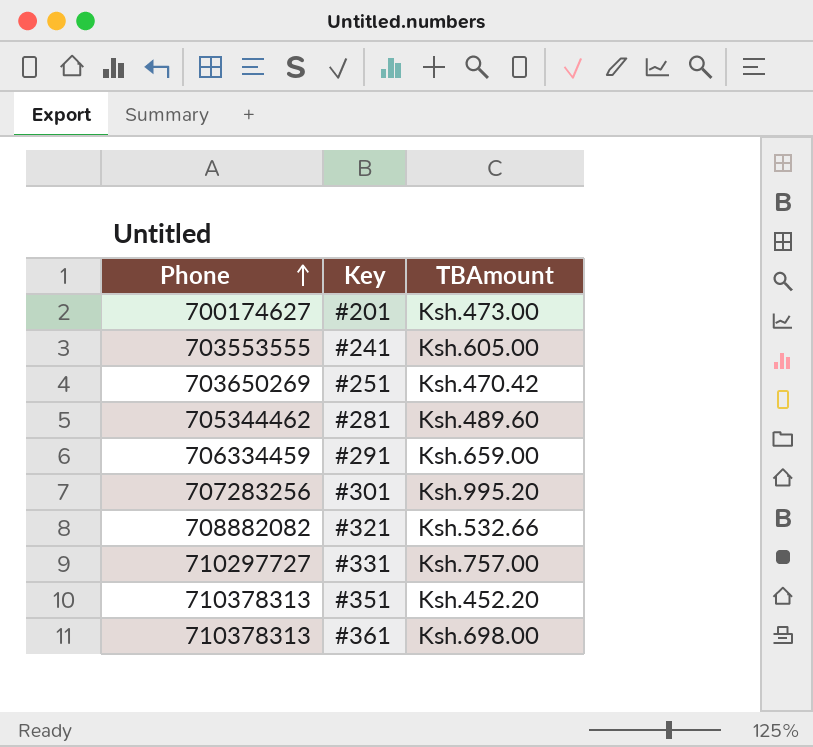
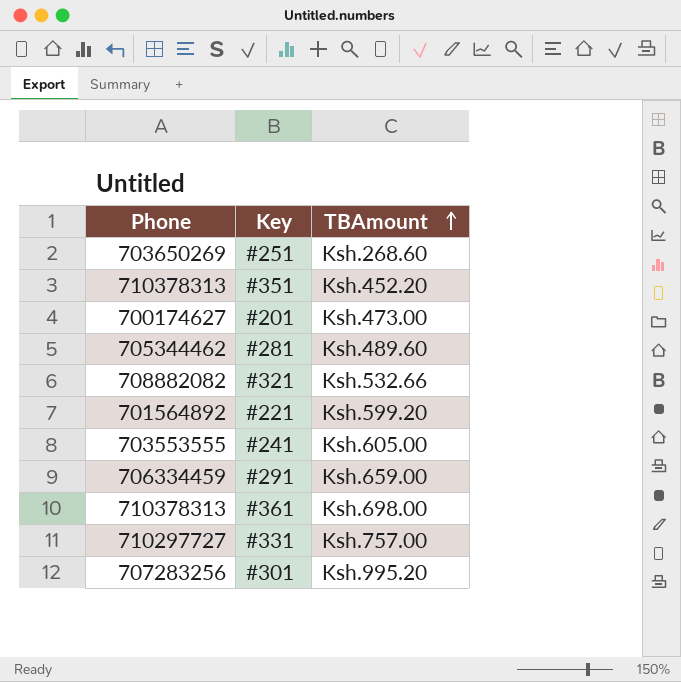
row order: Phone ascending -> TBAmount ascending
#251 | TBAmount: Ksh.470.42 -> Ksh.268.60
row #221: none -> 701564892 | Ksh.599.20

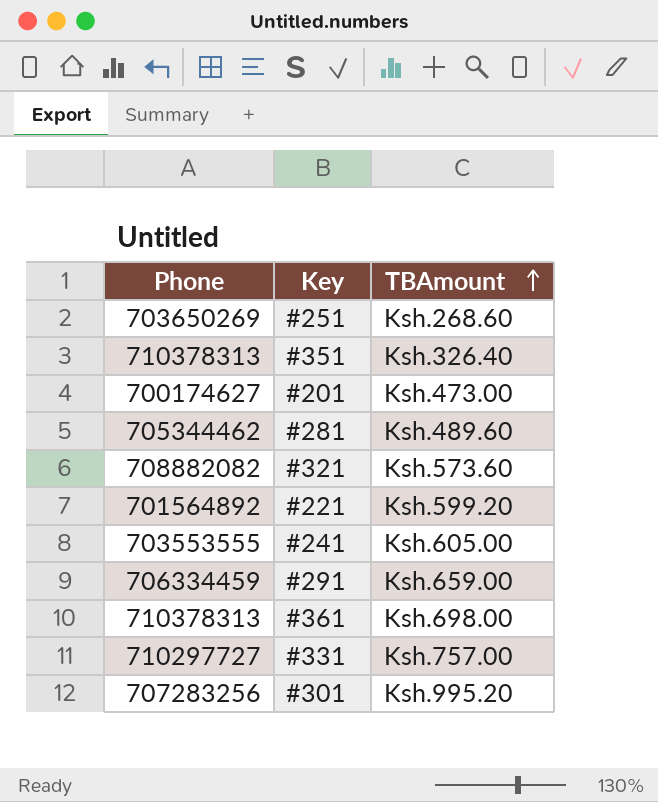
#351 | TBAmount: Ksh.452.20 -> Ksh.326.40
#321 | TBAmount: Ksh.532.66 -> Ksh.573.60

